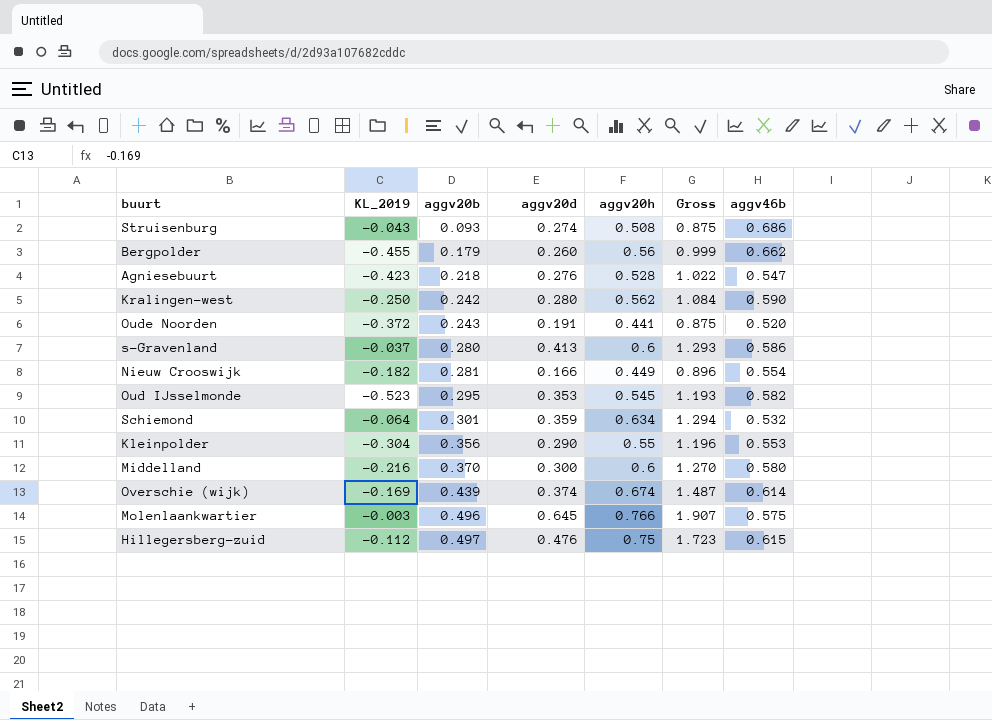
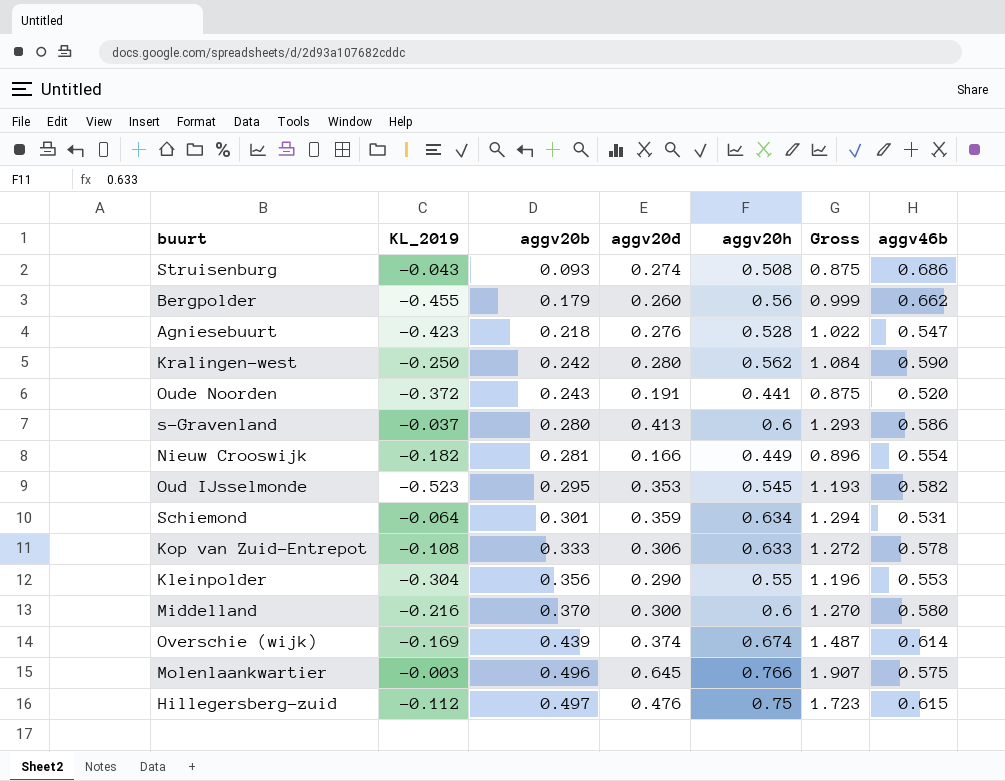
Schiemond | aggv46b: 0.532 -> 0.531
row Kop van Zuid-Entrepot: none -> -0.108 | 0.333 | 0.306 | 0.633 | 1.272 | 0.578

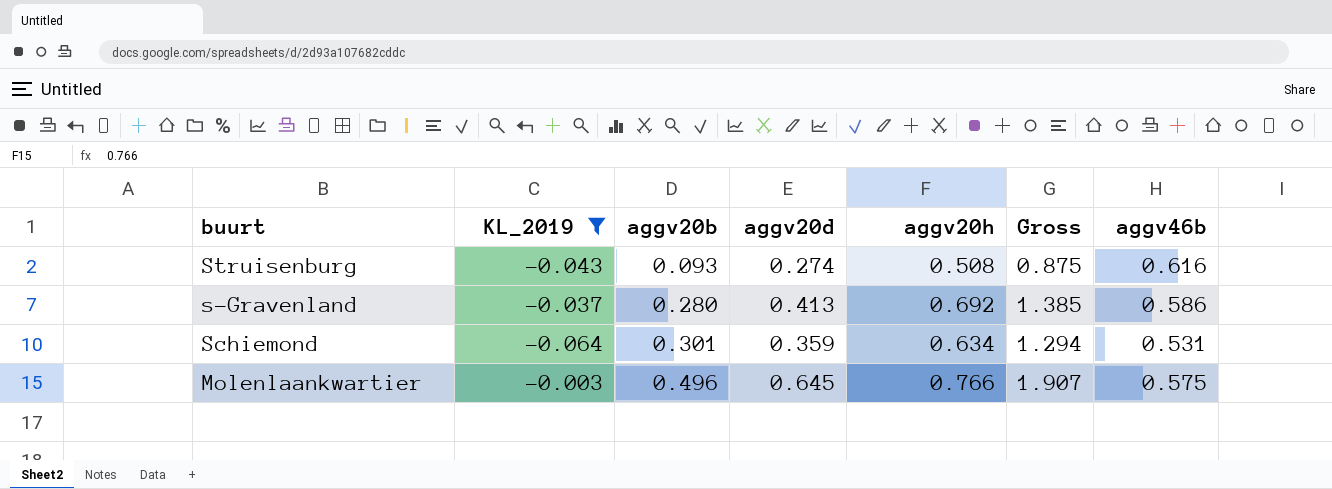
filter: none -> KL_2019 >= -0.064
Struisenburg | aggv46b: 0.686 -> 0.616
s-Gravenland | aggv20h: 0.6 -> 0.692
s-Gravenland | Gross: 1.293 -> 1.385

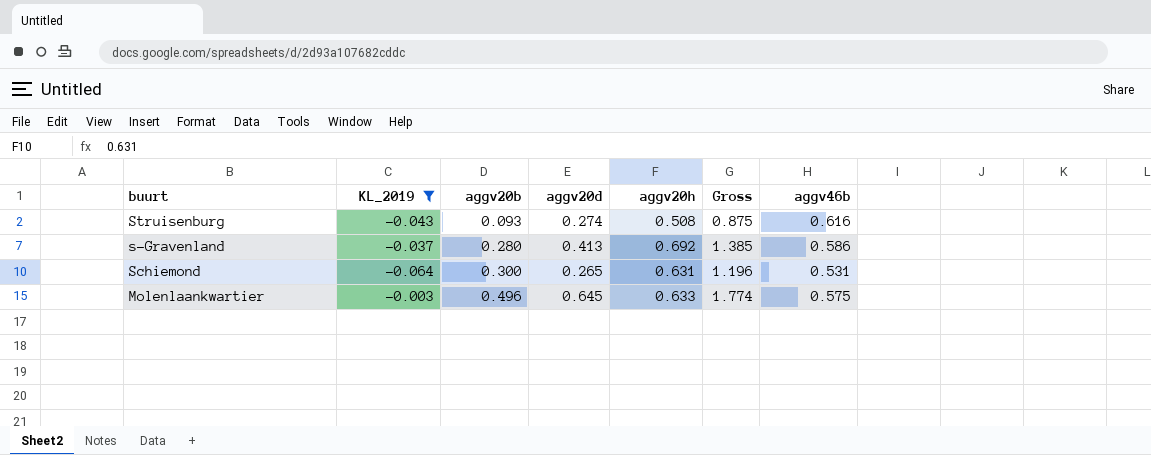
Schiemond | aggv20b: 0.301 -> 0.300
Schiemond | aggv20d: 0.359 -> 0.265
Schiemond | aggv20h: 0.634 -> 0.631
Schiemond | Gross: 1.294 -> 1.196
Molenlaankwartier | aggv20h: 0.766 -> 0.633
Molenlaankwartier | Gross: 1.907 -> 1.774

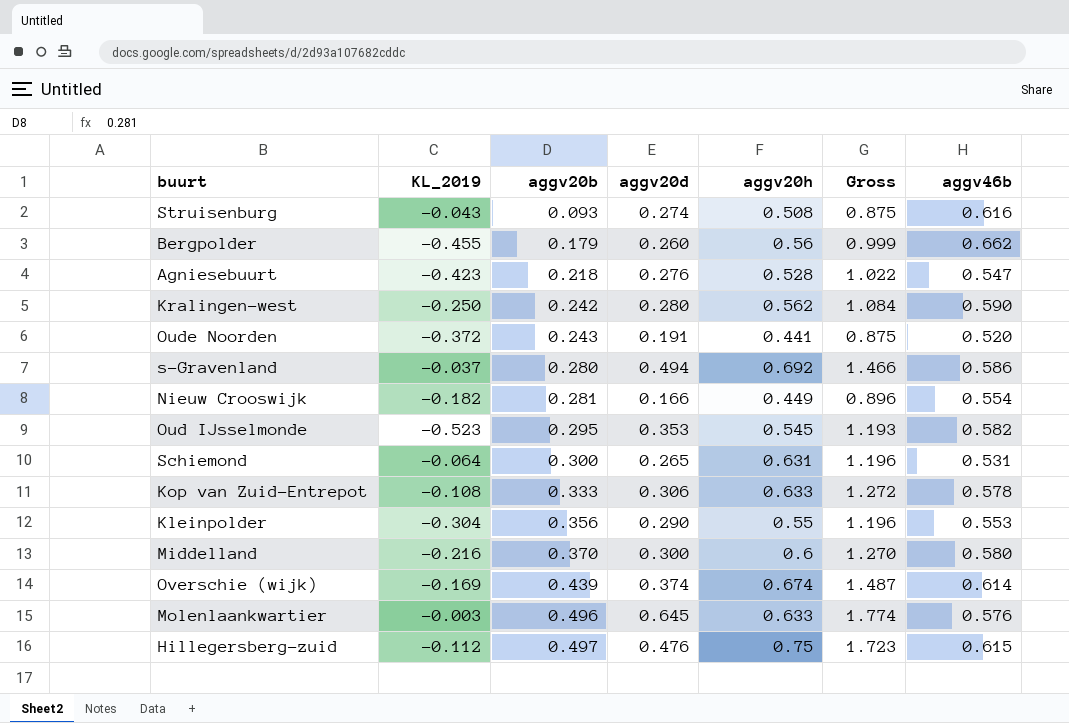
filter: KL_2019 >= -0.064 -> none
s-Gravenland | aggv20d: 0.413 -> 0.494
s-Gravenland | Gross: 1.385 -> 1.466
Molenlaankwartier | aggv46b: 0.575 -> 0.576

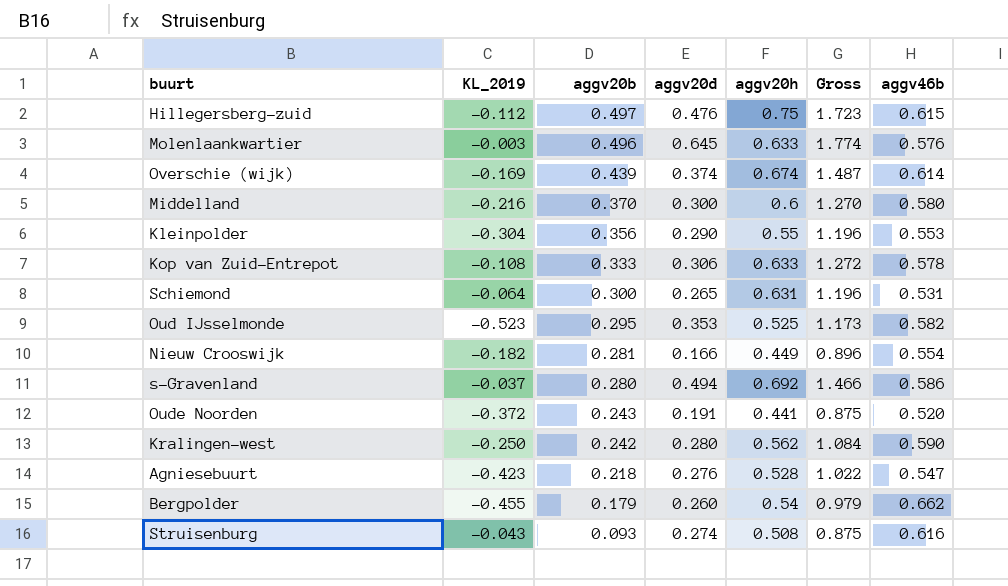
row order: aggv20b ascending -> aggv20b descending
Oud IJsselmonde | aggv20h: 0.545 -> 0.525
Oud IJsselmonde | Gross: 1.193 -> 1.173
Bergpolder | aggv20h: 0.56 -> 0.54
Bergpolder | Gross: 0.999 -> 0.979

